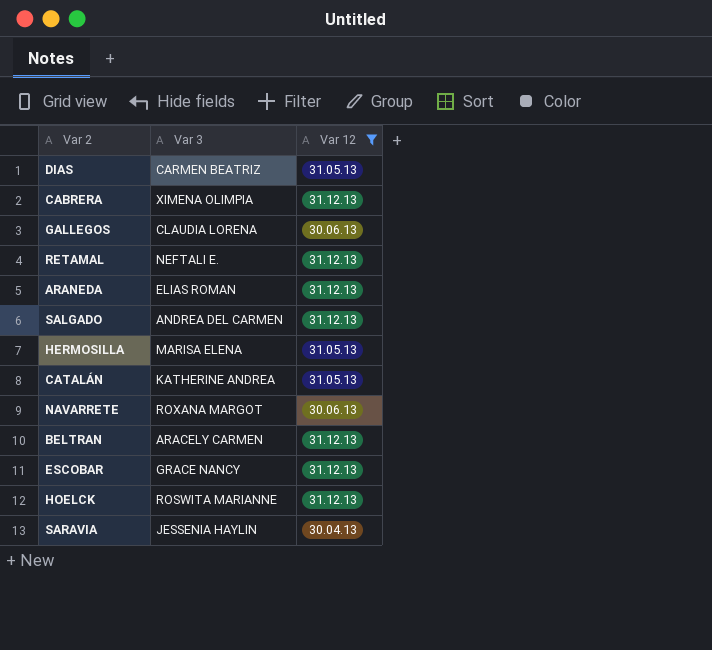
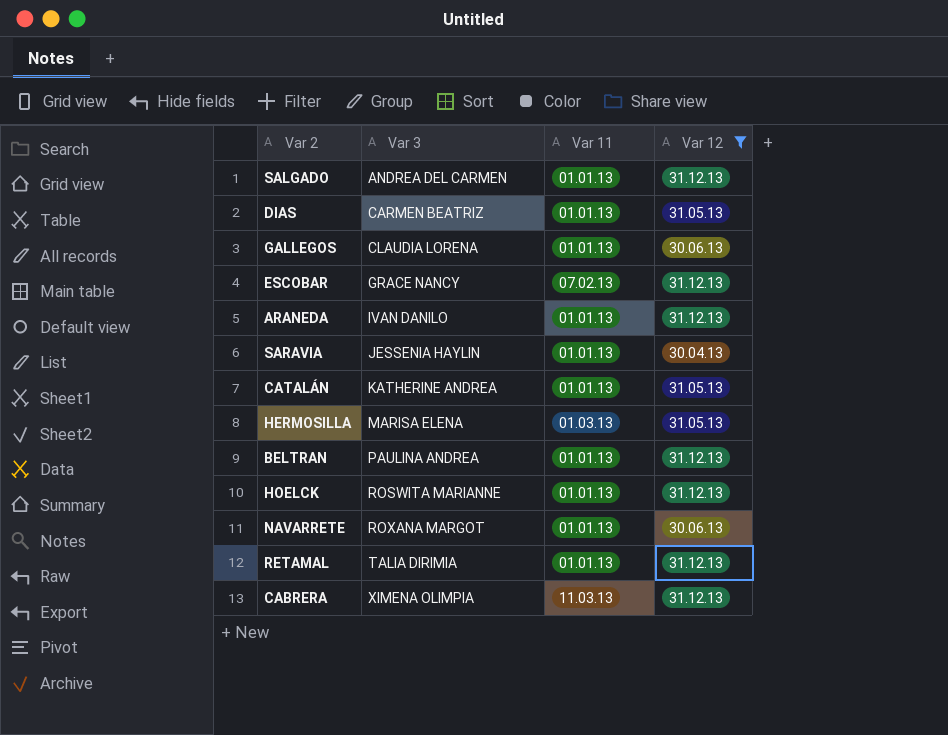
row order: none -> Var 3 ascending
column Var 11 | position: none -> 3
ARANEDA | Var 3: ELIAS ROMAN -> IVAN DANILO
BELTRAN | Var 3: ARACELY CARMEN -> PAULINA ANDREA
RETAMAL | Var 3: NEFTALI E. -> TALIA DIRIMIA

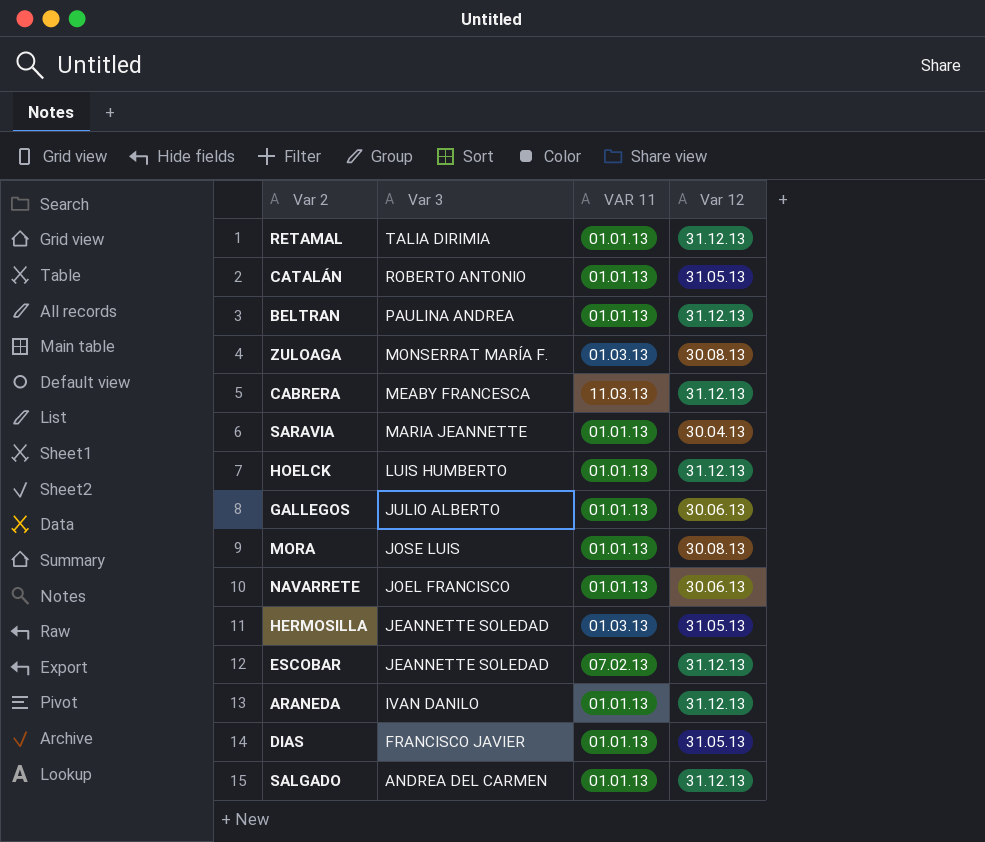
filter: Var 12 != 30.08.13 -> none
row order: Var 3 ascending -> Var 3 descending
column name: Var 11 -> VAR 11
CATALÁN | Var 3: KATHERINE ANDREA -> ROBERTO ANTONIO
CABRERA | Var 3: XIMENA OLIMPIA -> MEABY FRANCESCA
SARAVIA | Var 3: JESSENIA HAYLIN -> MARIA JEANNETTE
HOELCK | Var 3: ROSWITA MARIANNE -> LUIS HUMBERTO
GALLEGOS | Var 3: CLAUDIA LORENA -> JULIO ALBERTO
NAVARRETE | Var 3: ROXANA MARGOT -> JOEL FRANCISCO
HERMOSILLA | Var 3: MARISA ELENA -> JEANNETTE SOLEDAD
ESCOBAR | Var 3: GRACE NANCY -> JEANNETTE SOLEDAD
DIAS | Var 3: CARMEN BEATRIZ -> FRANCISCO JAVIER

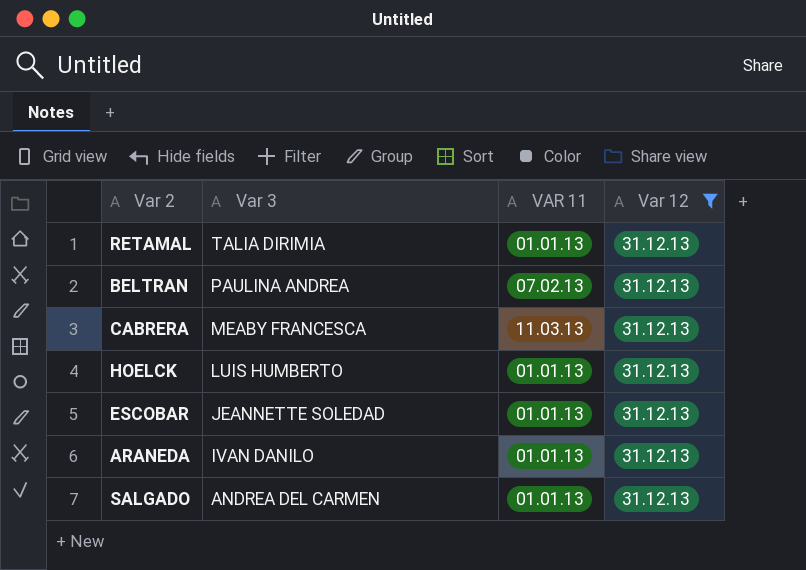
filter: none -> Var 12 = 31.12.13
BELTRAN | VAR 11: 01.01.13 -> 07.02.13
ESCOBAR | VAR 11: 07.02.13 -> 01.01.13

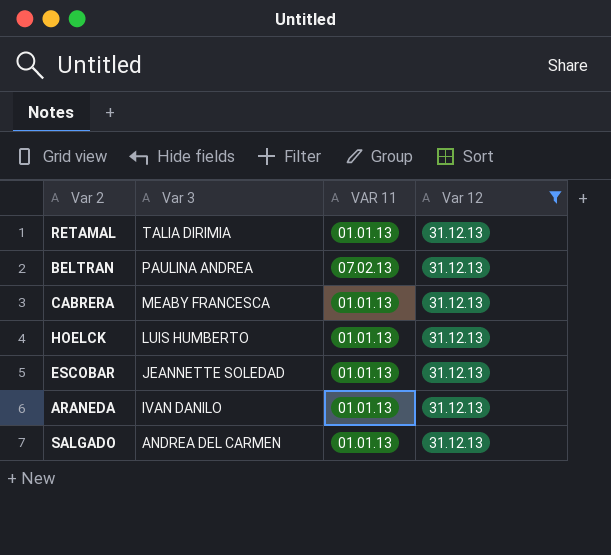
CABRERA | VAR 11: 11.03.13 -> 01.01.13

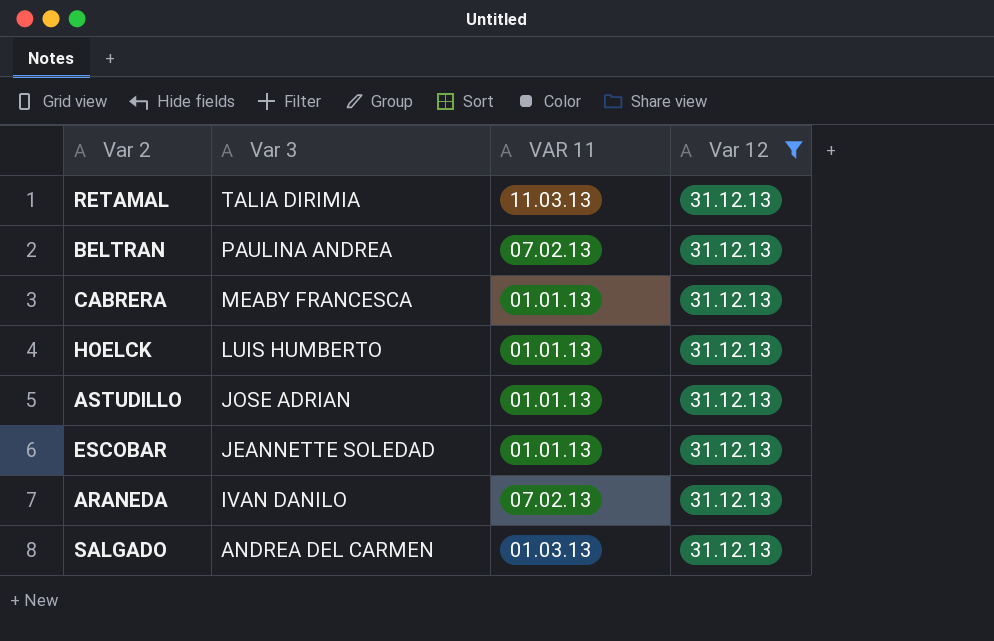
RETAMAL | VAR 11: 01.01.13 -> 11.03.13
row ASTUDILLO: none -> JOSE ADRIAN | 01.01.13 | 31.12.13
ARANEDA | VAR 11: 01.01.13 -> 07.02.13
SALGADO | VAR 11: 01.01.13 -> 01.03.13

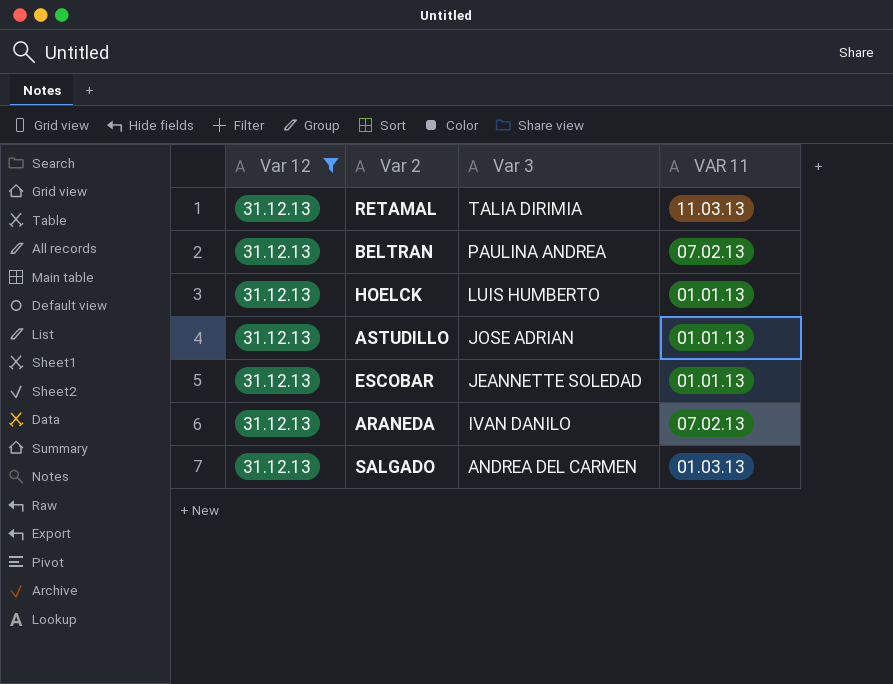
column Var 12 | position: 4 -> 1
row CABRERA: MEABY FRANCESCA | 01.01.13 | 31.12.13 -> none

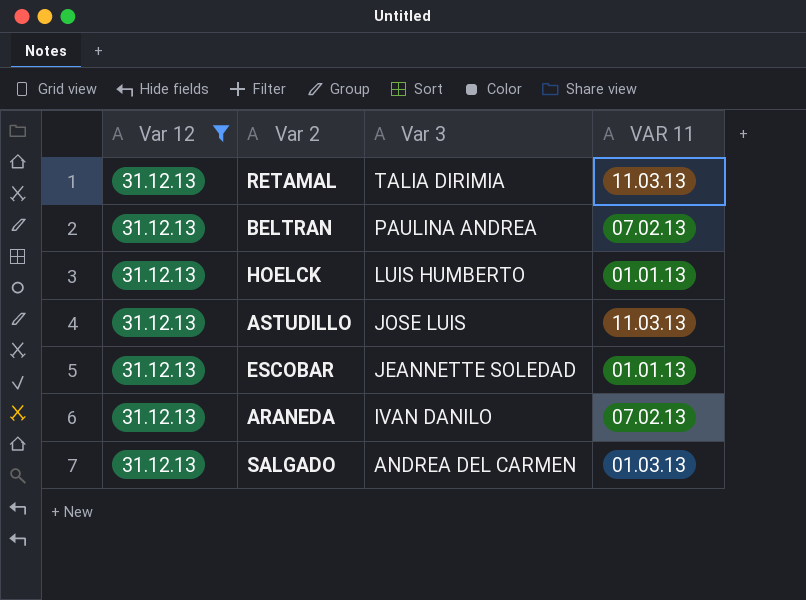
ASTUDILLO | Var 3: JOSE ADRIAN -> JOSE LUIS
ASTUDILLO | VAR 11: 01.01.13 -> 11.03.13

